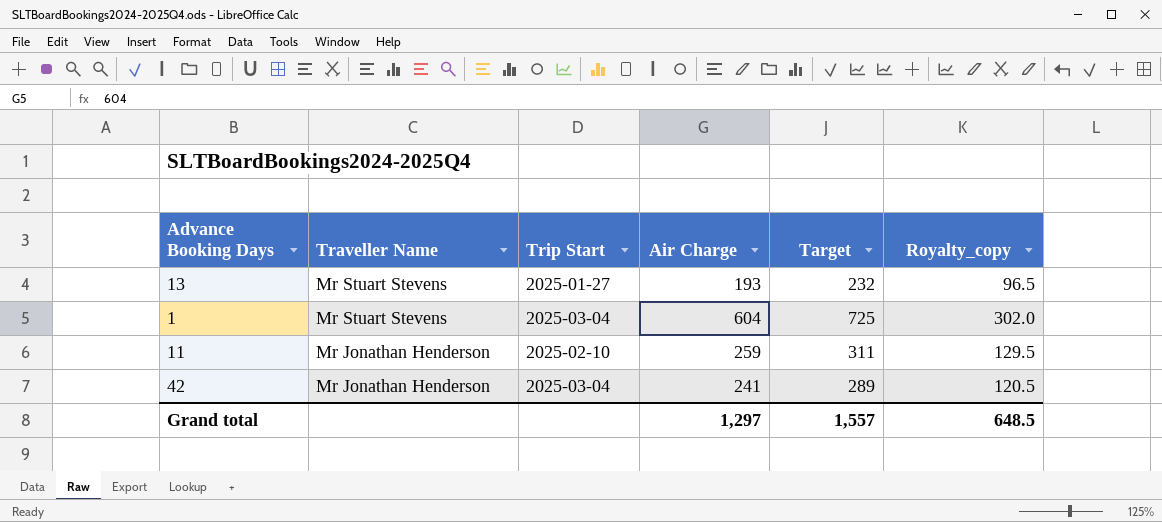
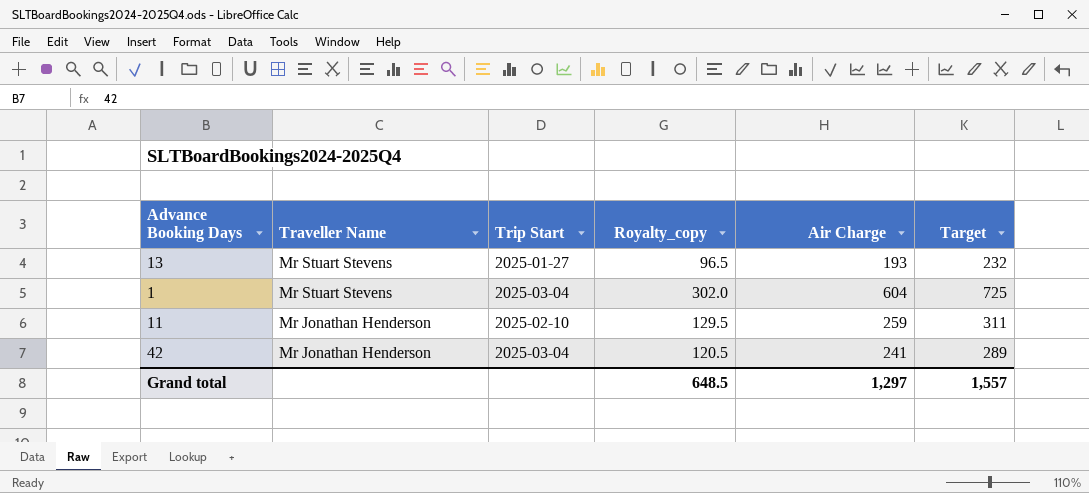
column Royalty_copy | position: 6 -> 4

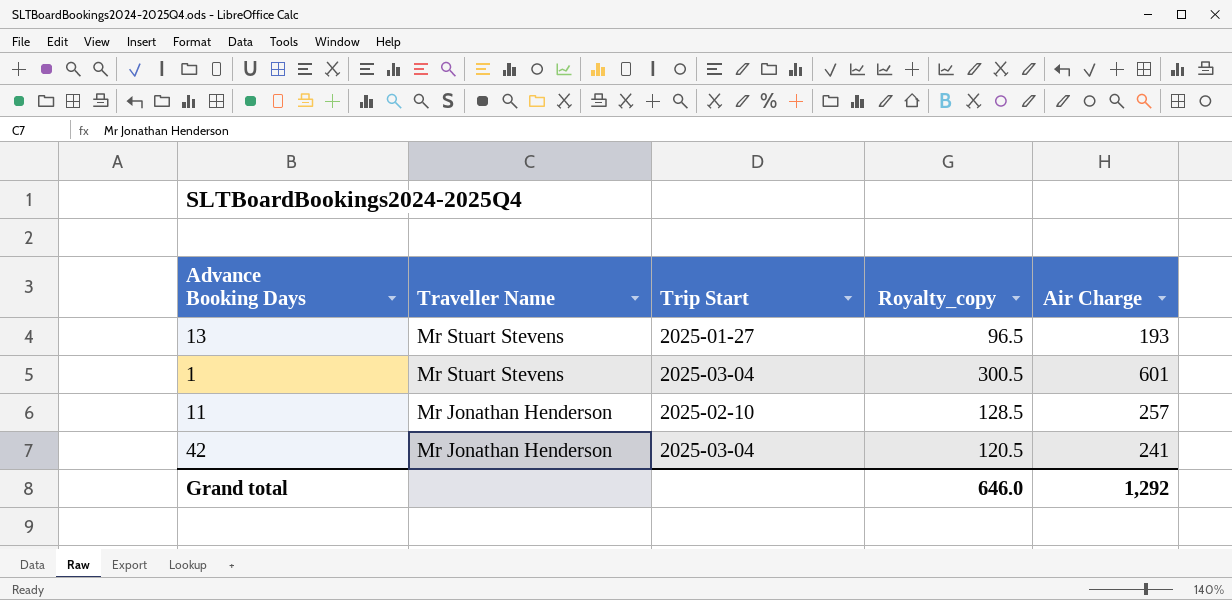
column Target | formula: [Air Charge] * 1.2 -> none
1 | Royalty_copy: 302.0 -> 300.5
1 | Air Charge: 604 -> 601
11 | Royalty_copy: 129.5 -> 128.5
11 | Air Charge: 259 -> 257
Grand total | Royalty_copy: 648.5 -> 646.0
Grand total | Air Charge: 1,297 -> 1,292

